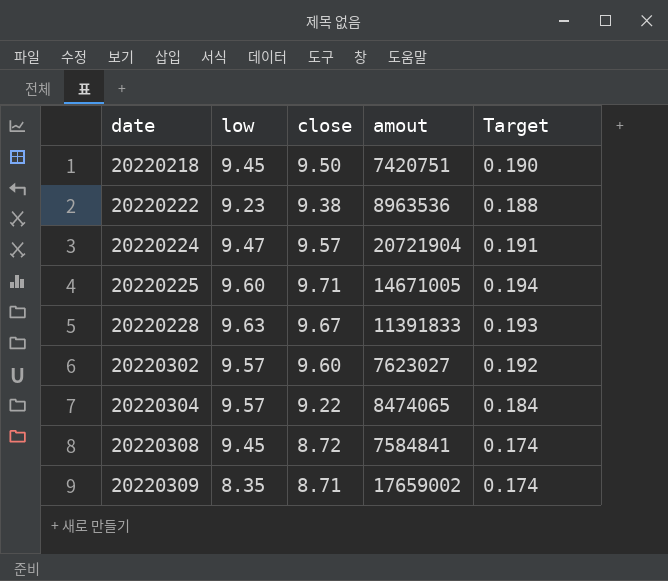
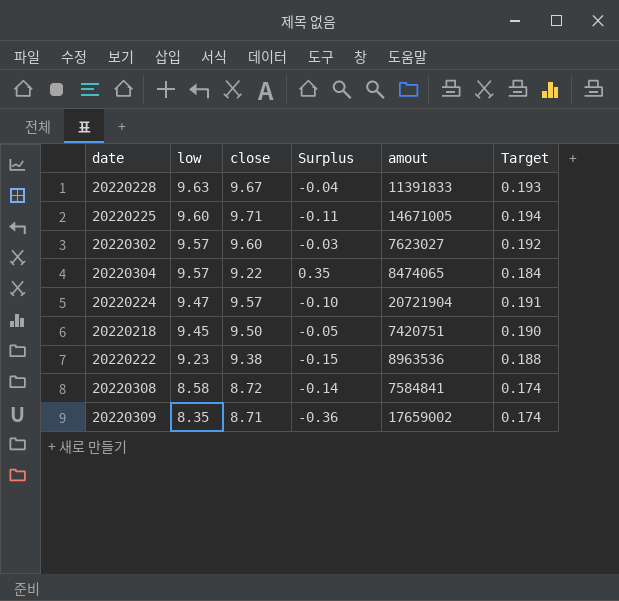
row order: date ascending -> low descending
column Surplus | formula: none -> [low] - [close]
20220308 | low: 9.45 -> 8.58

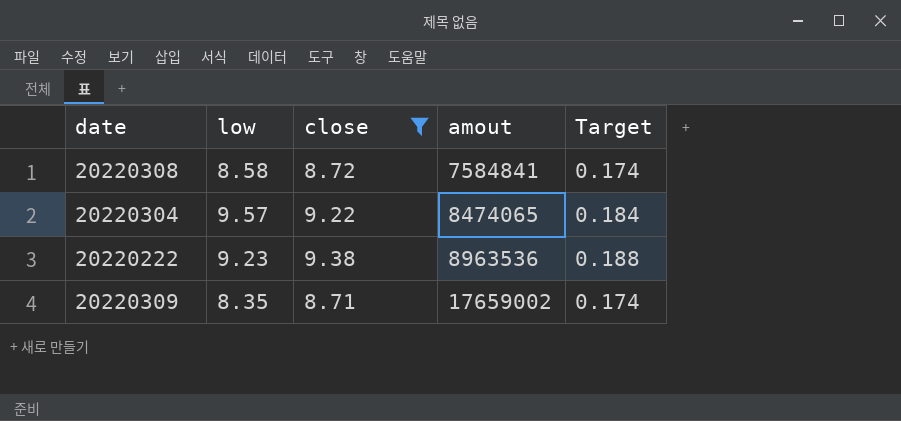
filter: none -> close <= 9.38
row order: low descending -> amout ascending
column Surplus | formula: [low] - [close] -> none

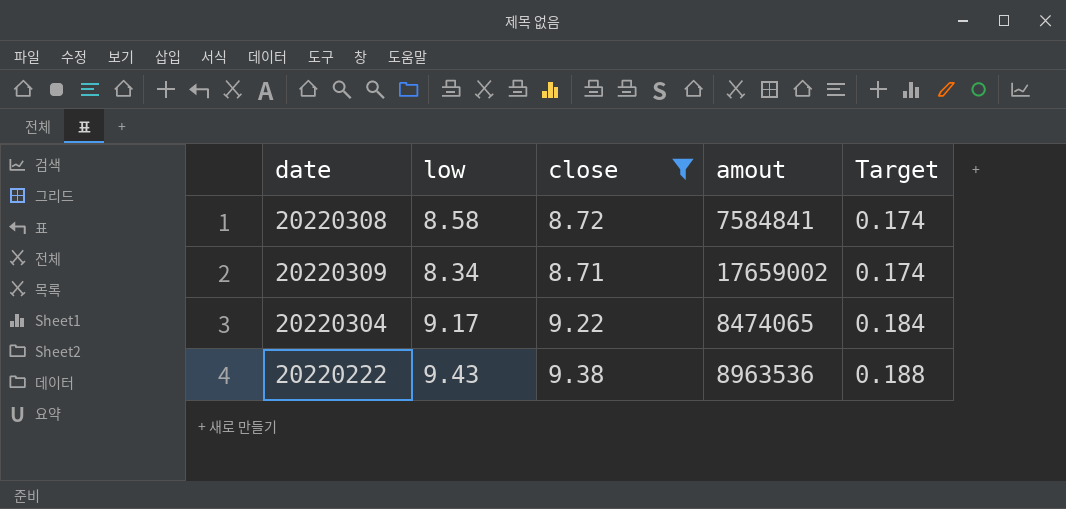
row order: amout ascending -> Target ascending
20220309 | low: 8.35 -> 8.34
20220304 | low: 9.57 -> 9.17
20220222 | low: 9.23 -> 9.43

